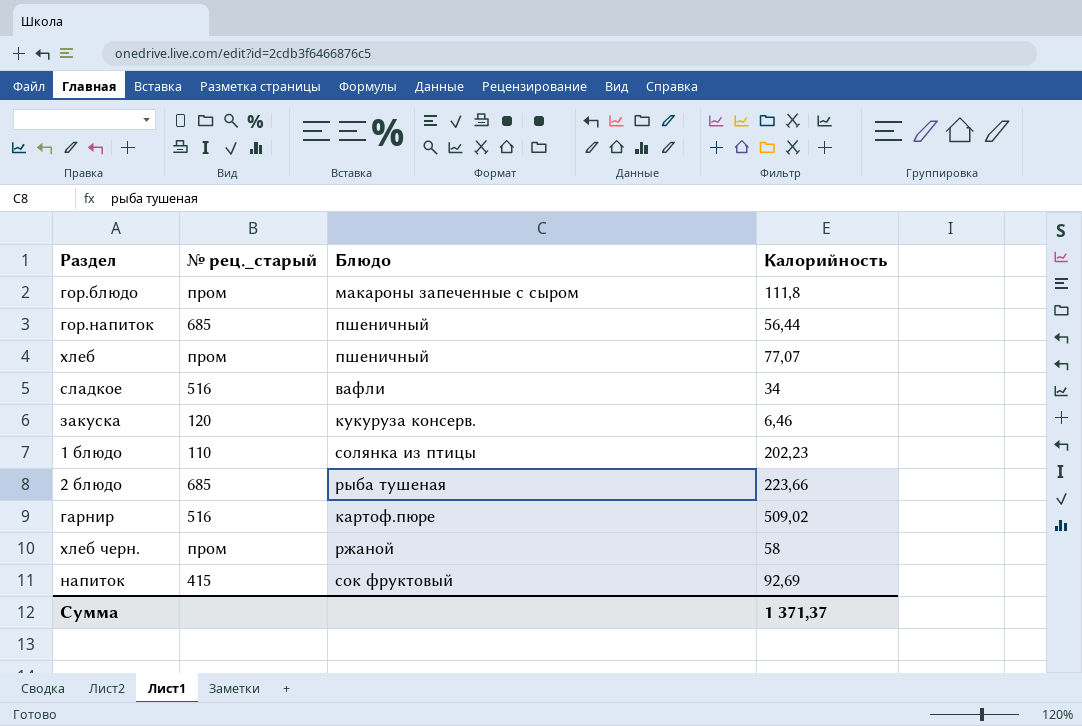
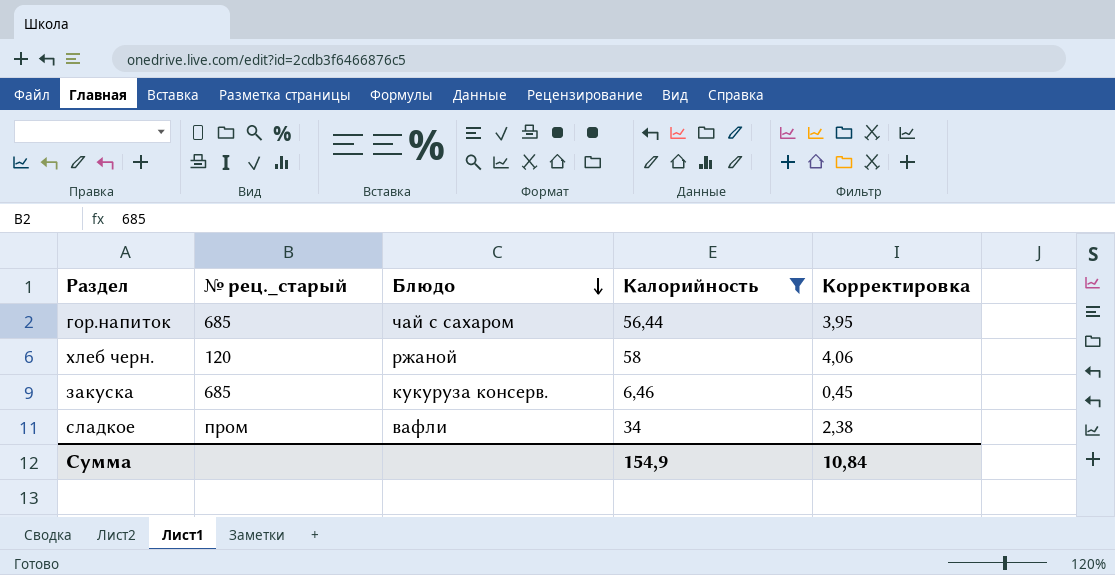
filter: none -> Калорийность <= 58
row order: none -> Блюдо descending
column Корректировка | formula: none -> [Калорийность] * 0,07
гор.напиток | Блюдо: пшеничный -> чай с сахаром
хлеб черн. | № рец._старый: пром -> 120
закуска | № рец._старый: 120 -> 685
сладкое | № рец._старый: 516 -> пром
Сумма | Калорийность: 1 371,37 -> 154,9

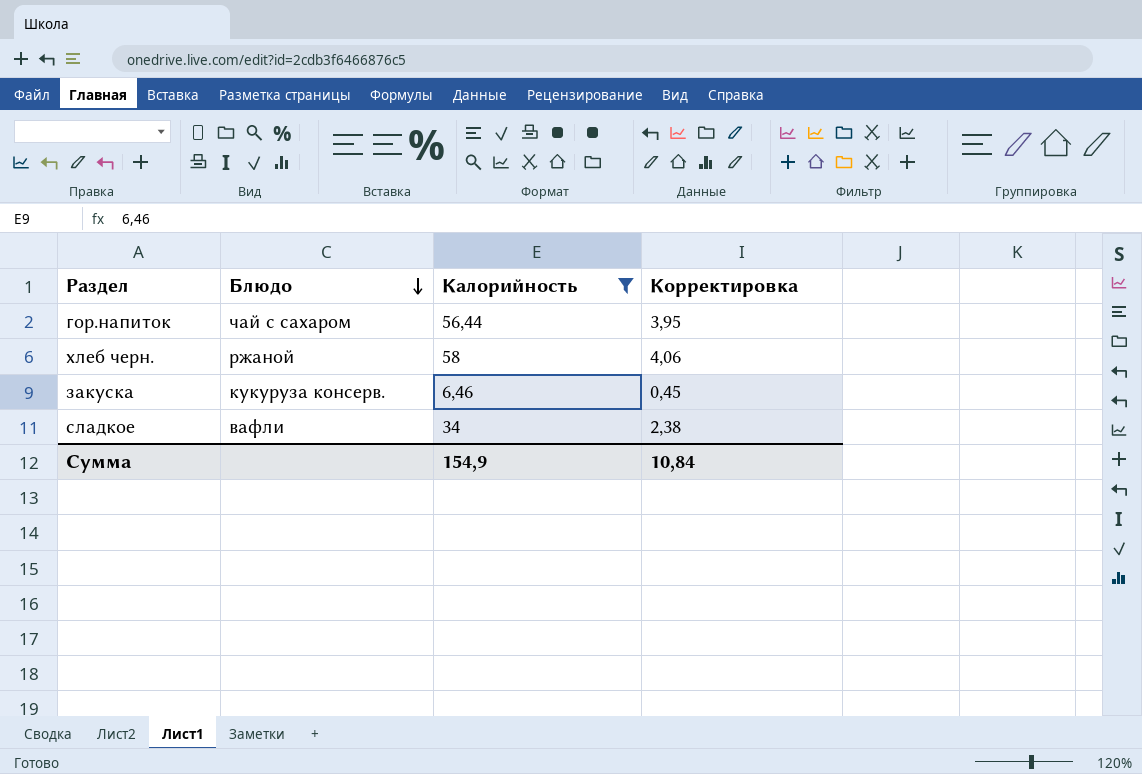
column № рец._старый | position: 2 -> none

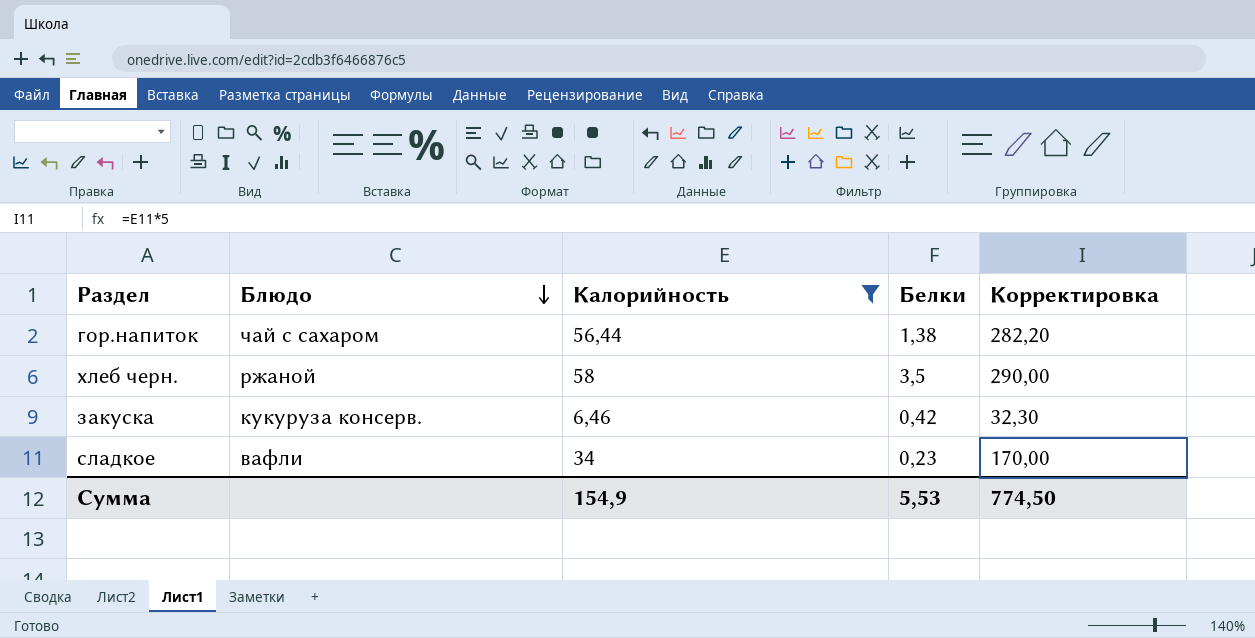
column Белки | position: none -> 4
column Корректировка | formula: [Калорийность] * 0,07 -> [Калорийность] * 5
Сумма | Корректировка: 10,84 -> 774,50

